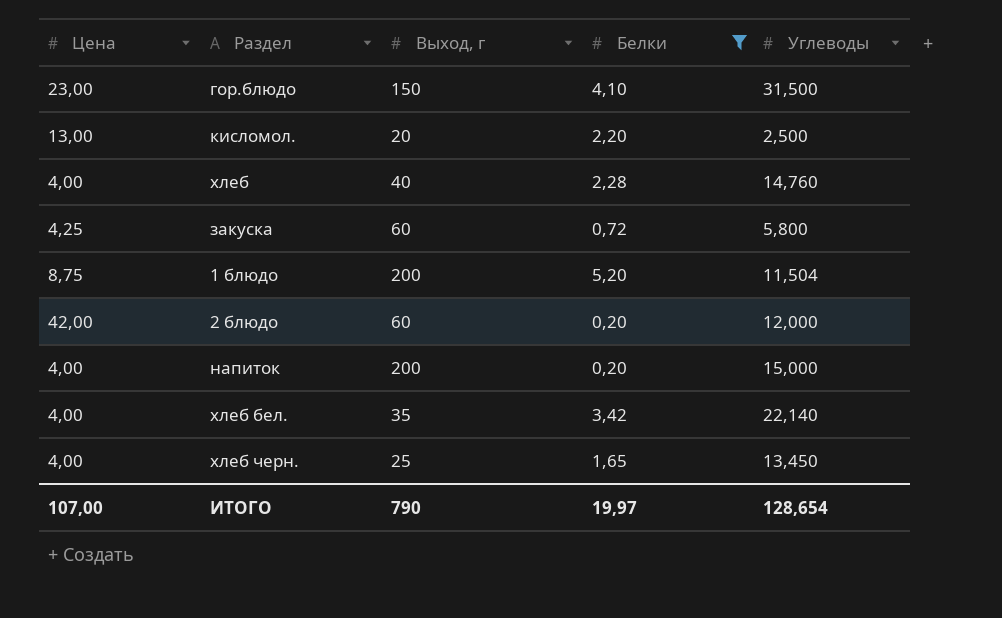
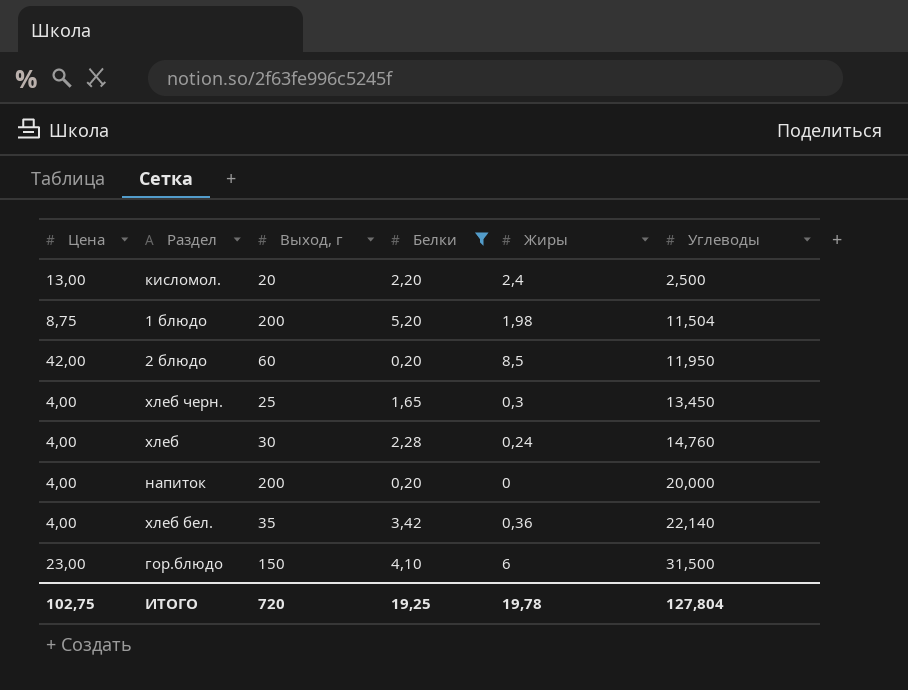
row order: none -> Углеводы ascending
column Жиры | position: none -> 5
row закуска: 4,25 | 60 | 0,72 | 5,800 -> none
2 блюдо | Углеводы: 12,000 -> 11,950
хлеб | Выход, г: 40 -> 30
напиток | Углеводы: 15,000 -> 20,000
ИТОГО | Цена: 107,00 -> 102,75
ИТОГО | Выход, г: 790 -> 720
ИТОГО | Белки: 19,97 -> 19,25
ИТОГО | Углеводы: 128,654 -> 127,804

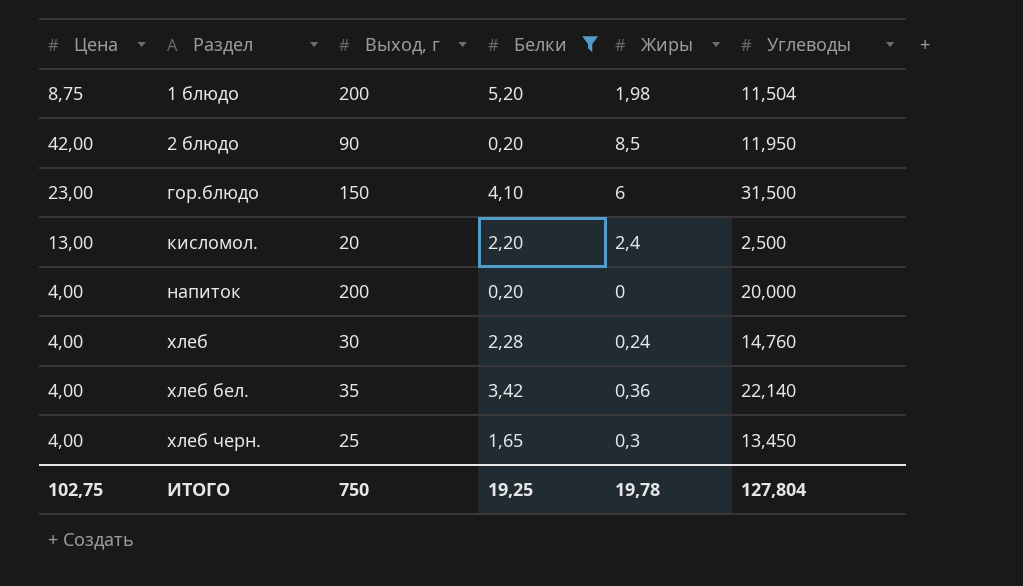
row order: Углеводы ascending -> Раздел ascending
2 блюдо | Выход, г: 60 -> 90
ИТОГО | Выход, г: 720 -> 750

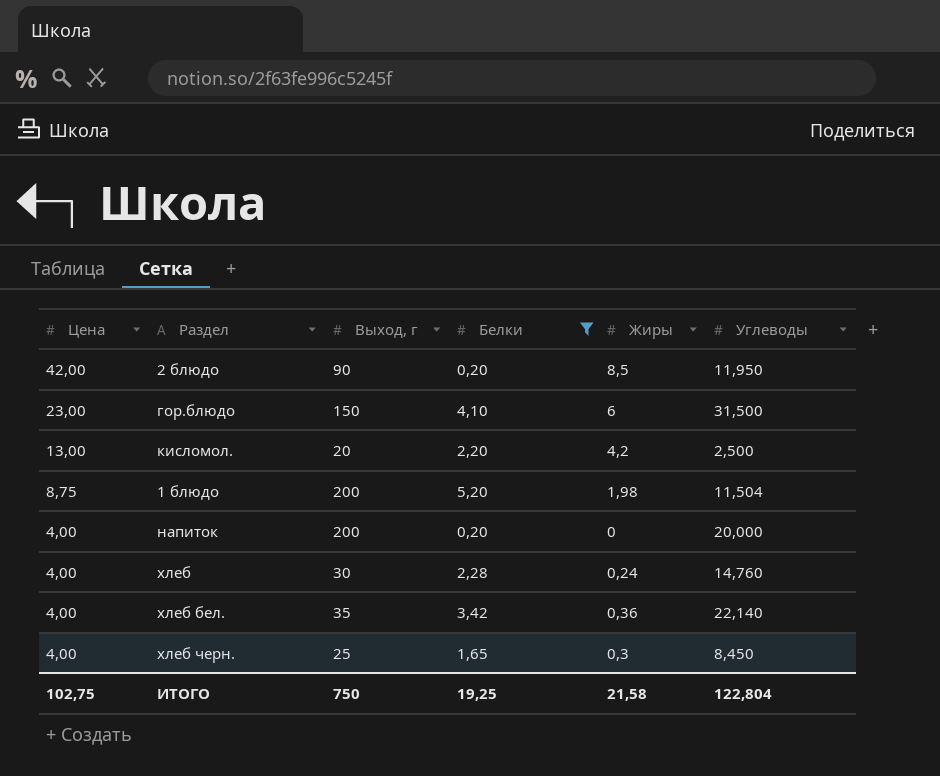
row order: Раздел ascending -> Цена descending
кисломол. | Жиры: 2,4 -> 4,2
хлеб черн. | Углеводы: 13,450 -> 8,450
ИТОГО | Жиры: 19,78 -> 21,58
ИТОГО | Углеводы: 127,804 -> 122,804

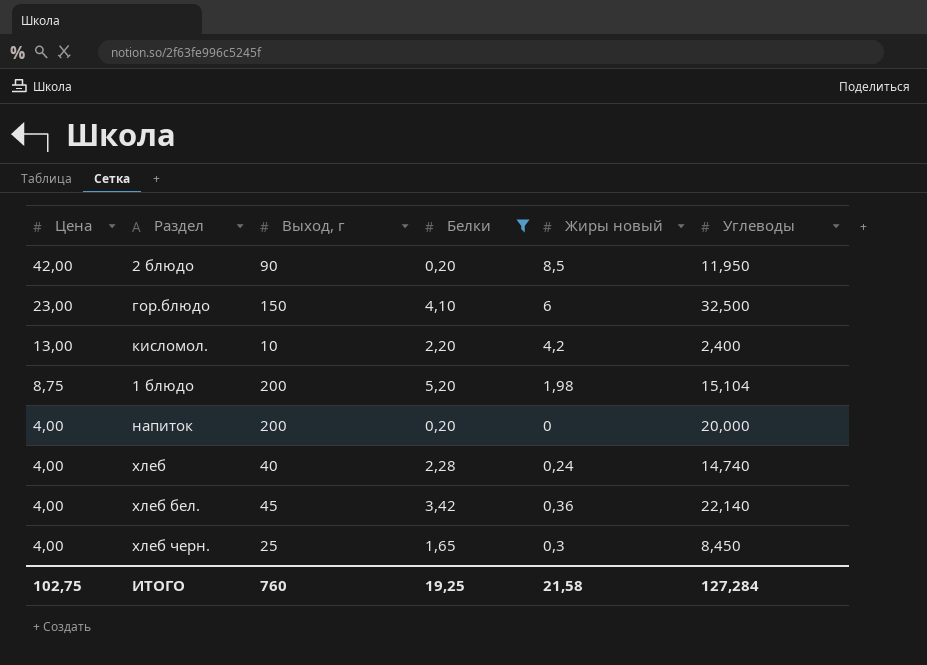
column name: Жиры -> Жиры новый
гор.блюдо | Углеводы: 31,500 -> 32,500
кисломол. | Выход, г: 20 -> 10
кисломол. | Углеводы: 2,500 -> 2,400
1 блюдо | Углеводы: 11,504 -> 15,104
хлеб | Выход, г: 30 -> 40
хлеб | Углеводы: 14,760 -> 14,740
хлеб бел. | Выход, г: 35 -> 45
ИТОГО | Выход, г: 750 -> 760
ИТОГО | Углеводы: 122,804 -> 127,284

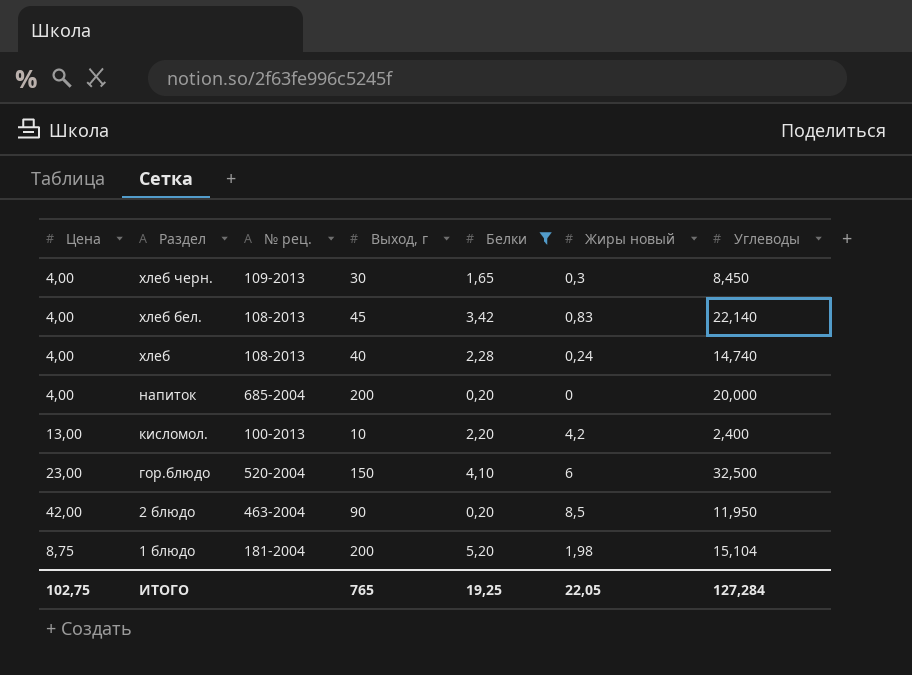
row order: Цена descending -> Раздел descending
column № рец. | position: none -> 3
хлеб черн. | Выход, г: 25 -> 30
хлеб бел. | Жиры новый: 0,36 -> 0,83
ИТОГО | Выход, г: 760 -> 765
ИТОГО | Жиры новый: 21,58 -> 22,05

